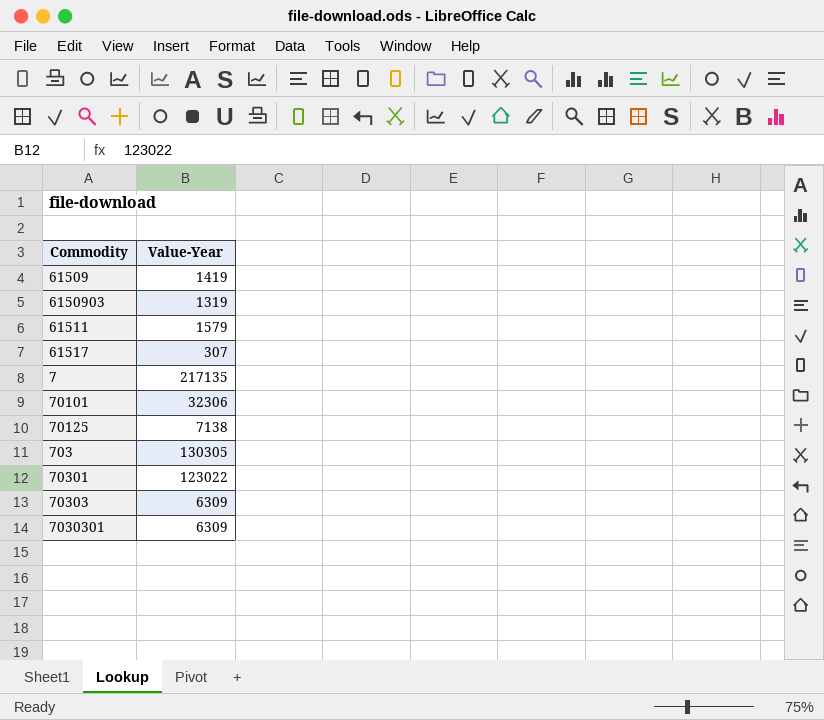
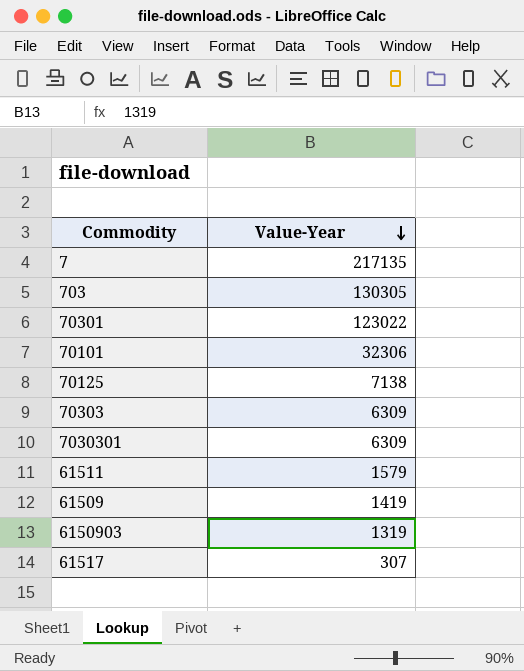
row order: none -> Value-Year descending

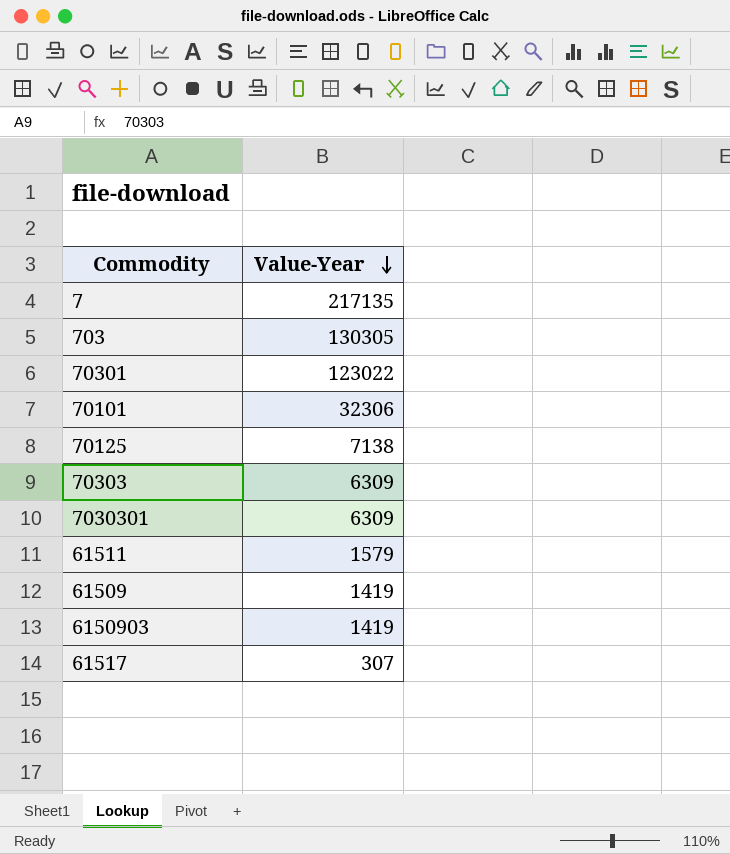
6150903 | Value-Year: 1319 -> 1419

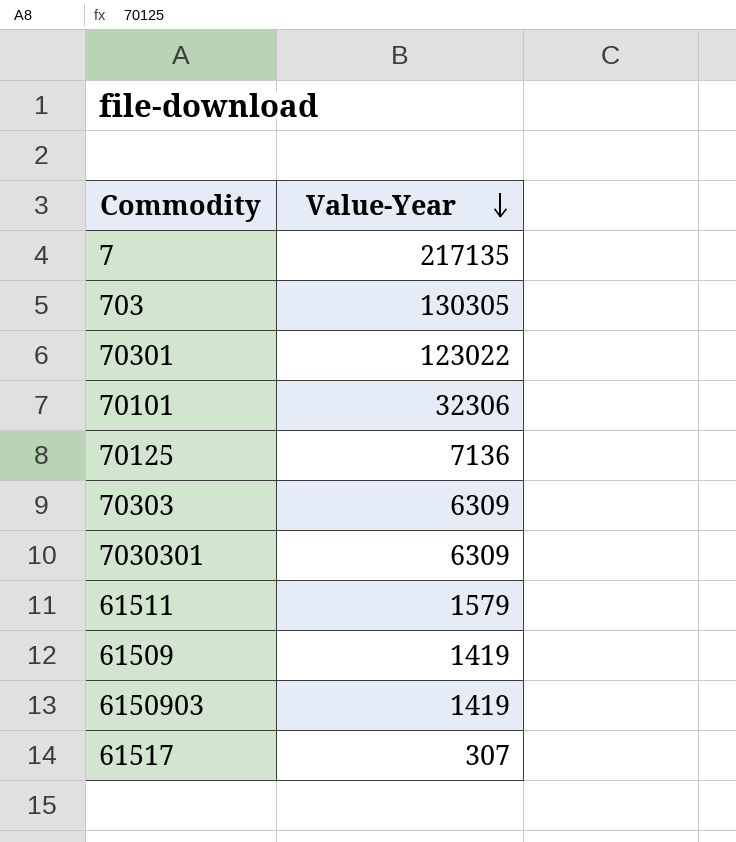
70125 | Value-Year: 7138 -> 7136

